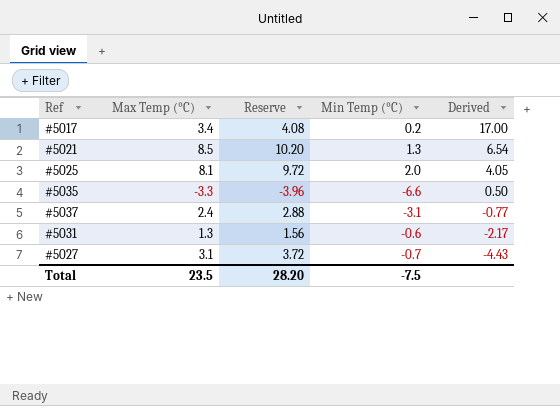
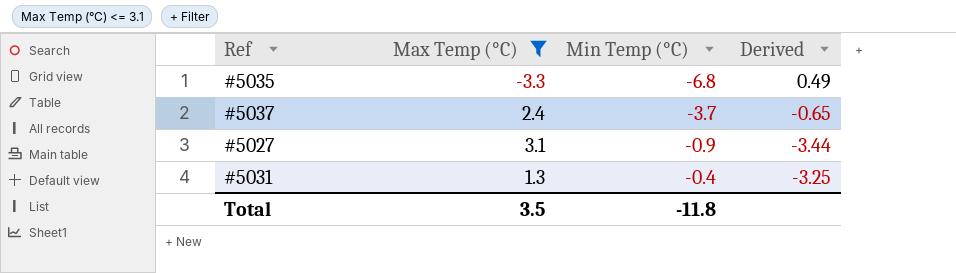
filter: none -> Max Temp (°C) <= 3.1
row order: Derived descending -> Min Temp (°C) ascending
column Reserve | formula: [Max Temp (°C)] * 1.2 -> none
#5035 | Min Temp (°C): -6.6 -> -6.8
#5035 | Derived: 0.50 -> 0.49
#5037 | Min Temp (°C): -3.1 -> -3.7
#5037 | Derived: -0.77 -> -0.65
#5027 | Min Temp (°C): -0.7 -> -0.9
#5027 | Derived: -4.43 -> -3.44
#5031 | Min Temp (°C): -0.6 -> -0.4
#5031 | Derived: -2.17 -> -3.25
Total | Max Temp (°C): 23.5 -> 3.5
Total | Min Temp (°C): -7.5 -> -11.8

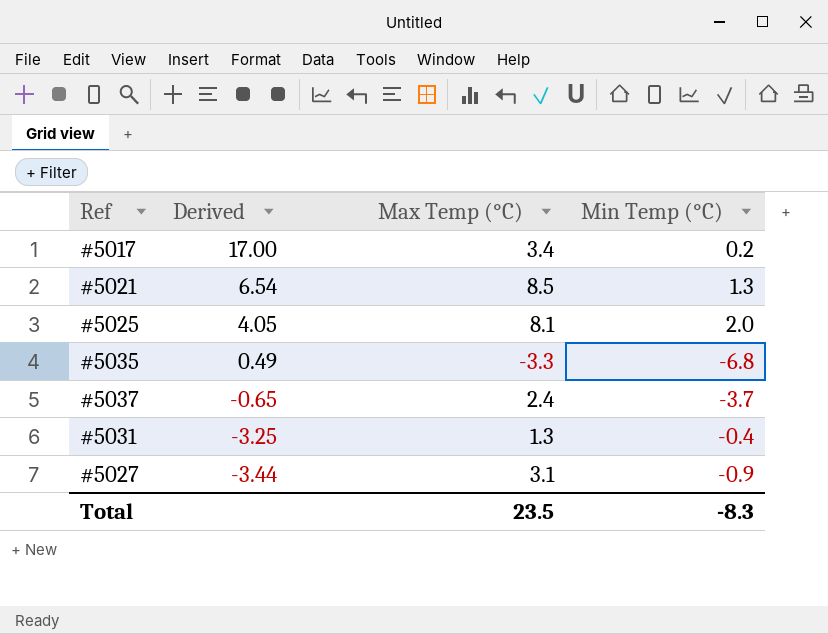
filter: Max Temp (°C) <= 3.1 -> none
row order: Min Temp (°C) ascending -> Derived descending
column Derived | position: 4 -> 2
Total | Max Temp (°C): 3.5 -> 23.5
Total | Min Temp (°C): -11.8 -> -8.3

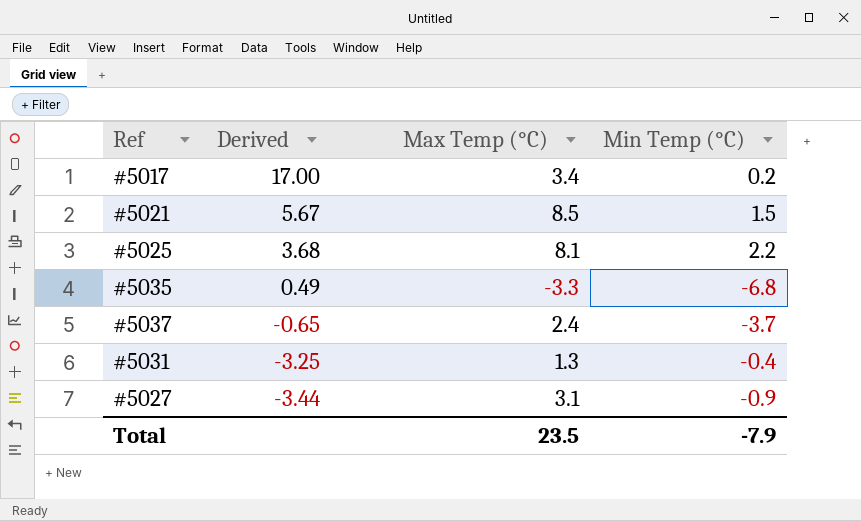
#5021 | Derived: 6.54 -> 5.67
#5021 | Min Temp (°C): 1.3 -> 1.5
#5025 | Derived: 4.05 -> 3.68
#5025 | Min Temp (°C): 2.0 -> 2.2
Total | Min Temp (°C): -8.3 -> -7.9

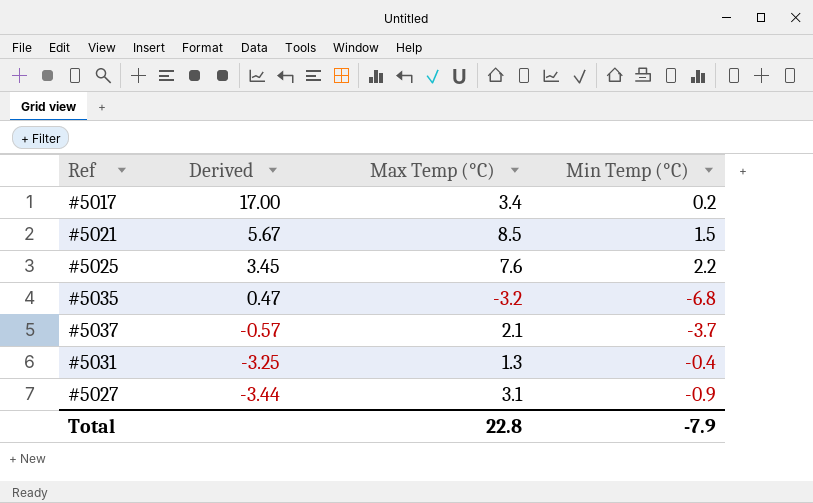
#5025 | Derived: 3.68 -> 3.45
#5025 | Max Temp (°C): 8.1 -> 7.6
#5035 | Derived: 0.49 -> 0.47
#5035 | Max Temp (°C): -3.3 -> -3.2
#5037 | Derived: -0.65 -> -0.57
#5037 | Max Temp (°C): 2.4 -> 2.1
Total | Max Temp (°C): 23.5 -> 22.8

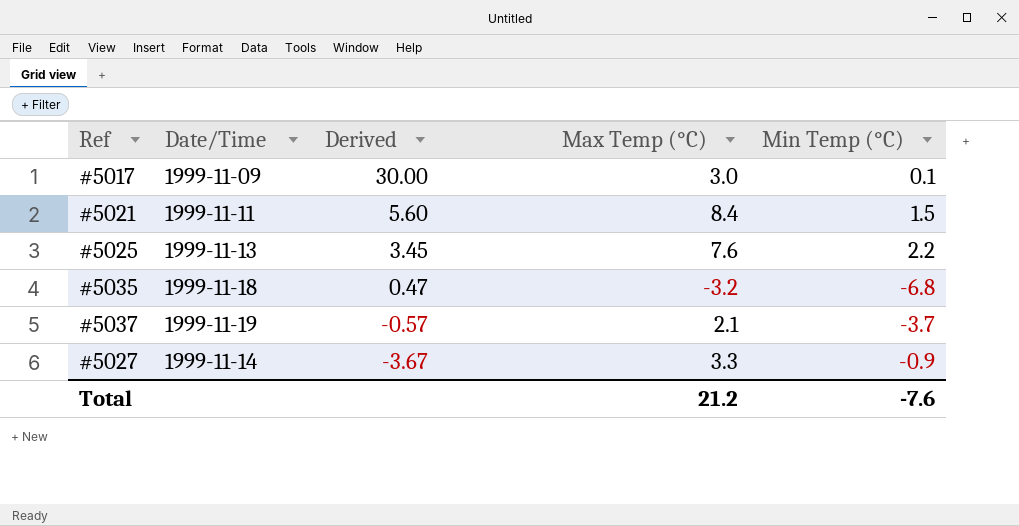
column Date/Time | position: none -> 2
row #5031: -3.25 | 1.3 | -0.4 -> none
#5017 | Derived: 17.00 -> 30.00
#5017 | Max Temp (°C): 3.4 -> 3.0
#5017 | Min Temp (°C): 0.2 -> 0.1
#5021 | Derived: 5.67 -> 5.60
#5021 | Max Temp (°C): 8.5 -> 8.4
#5027 | Derived: -3.44 -> -3.67
#5027 | Max Temp (°C): 3.1 -> 3.3
Total | Max Temp (°C): 22.8 -> 21.2
Total | Min Temp (°C): -7.9 -> -7.6

